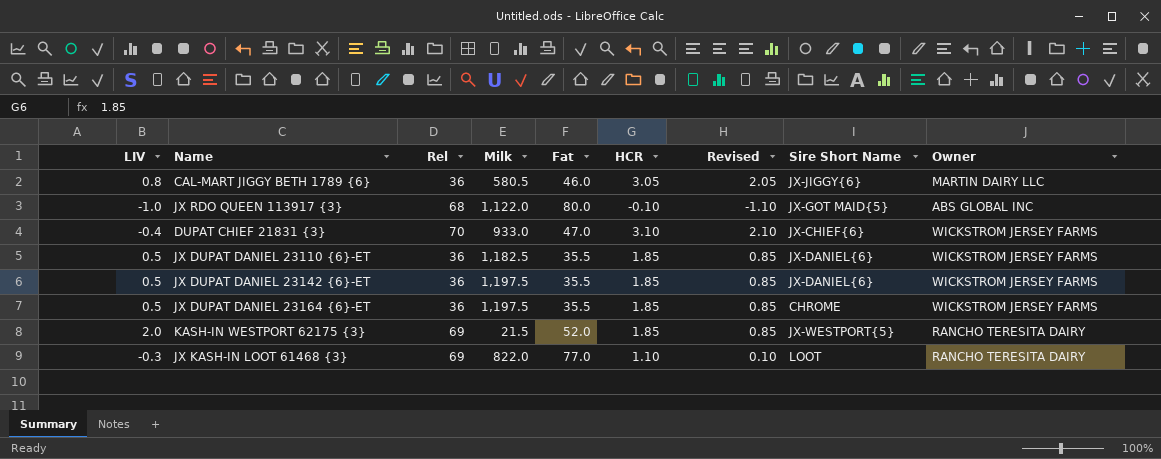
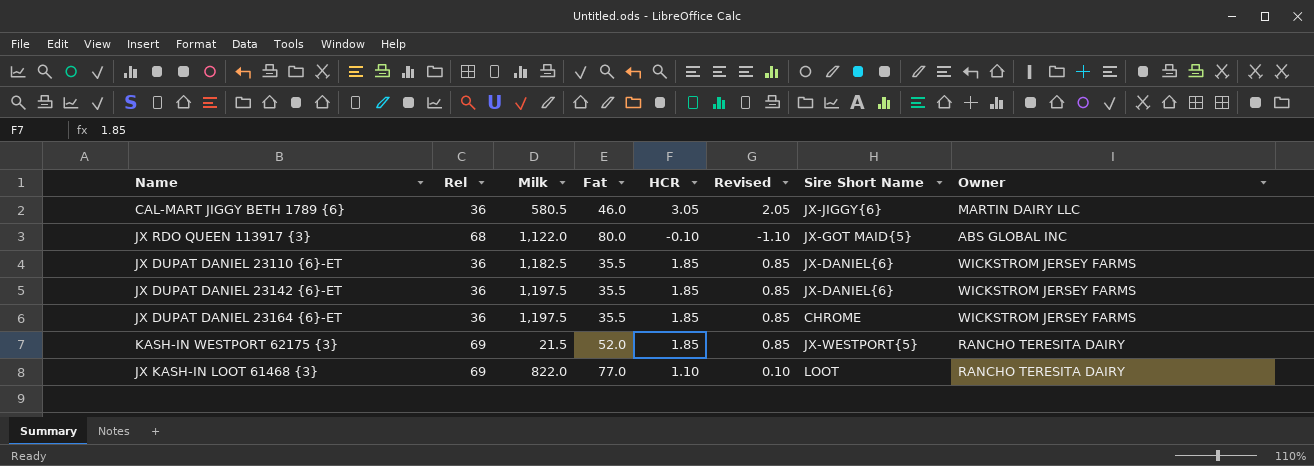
column LIV | position: 1 -> none
row DUPAT CHIEF 21831 {3}: -0.4 | 70 | 933.0 | 47.0 | 3.10 | 2.10 | JX-CHIEF{6} | WICKSTROM JERSEY FARMS -> none

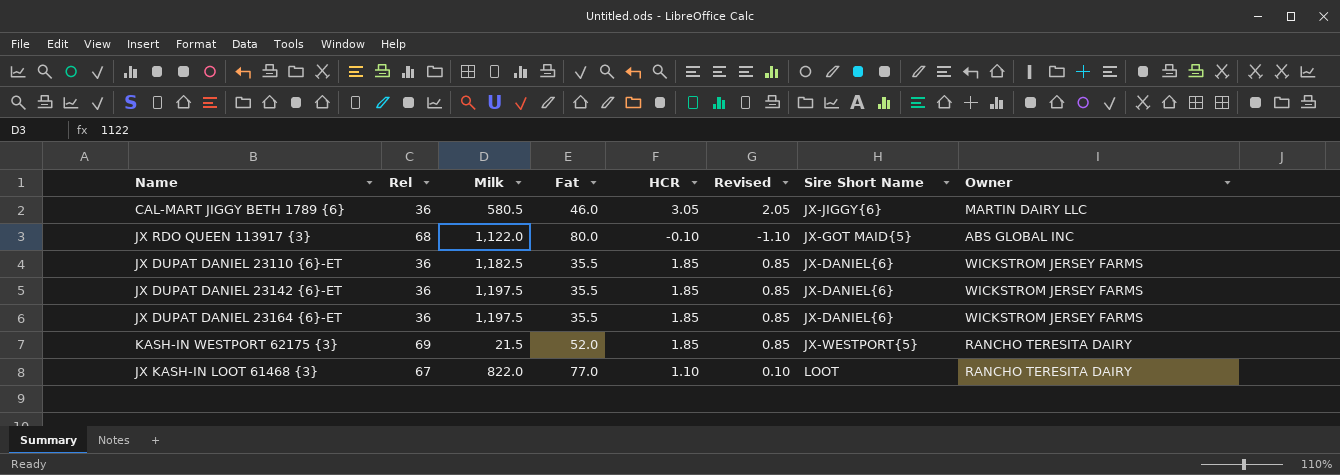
JX DUPAT DANIEL 23164 {6}-ET | Sire Short Name: CHROME -> JX-DANIEL{6}
JX KASH-IN LOOT 61468 {3} | Rel: 69 -> 67

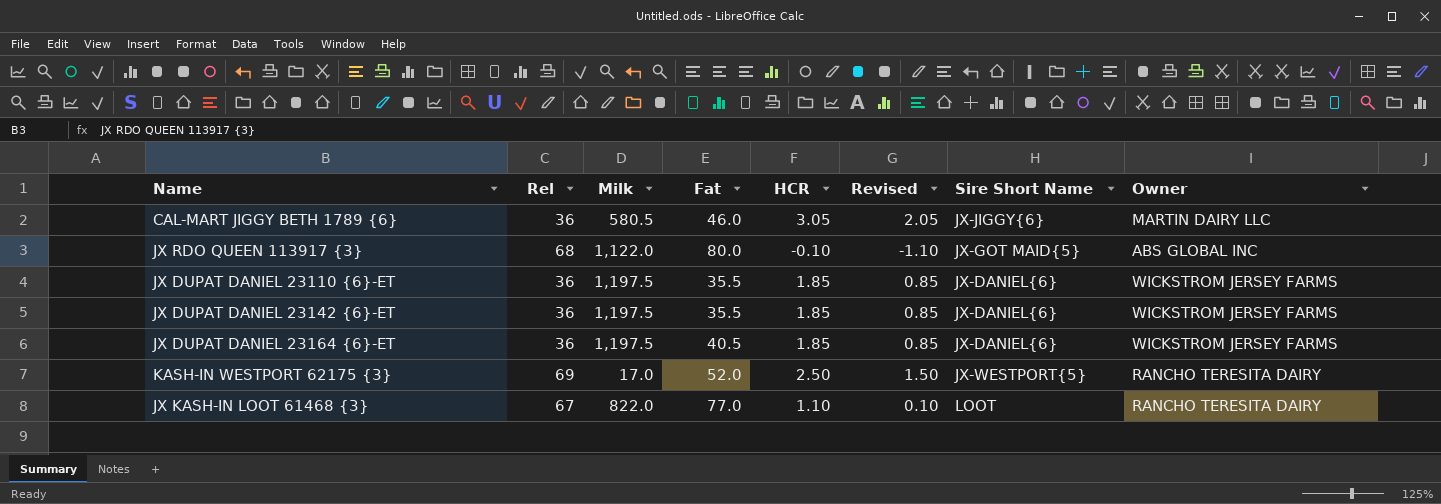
JX DUPAT DANIEL 23110 {6}-ET | Milk: 1,182.5 -> 1,197.5
JX DUPAT DANIEL 23164 {6}-ET | Fat: 35.5 -> 40.5
KASH-IN WESTPORT 62175 {3} | Milk: 21.5 -> 17.0
KASH-IN WESTPORT 62175 {3} | HCR: 1.85 -> 2.50
KASH-IN WESTPORT 62175 {3} | Revised: 0.85 -> 1.50

